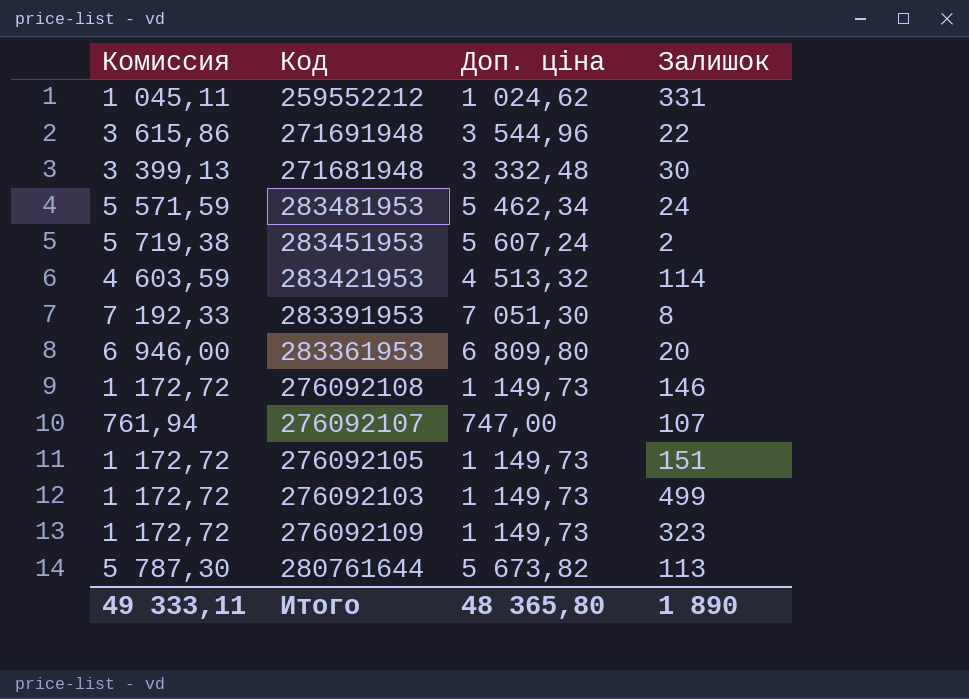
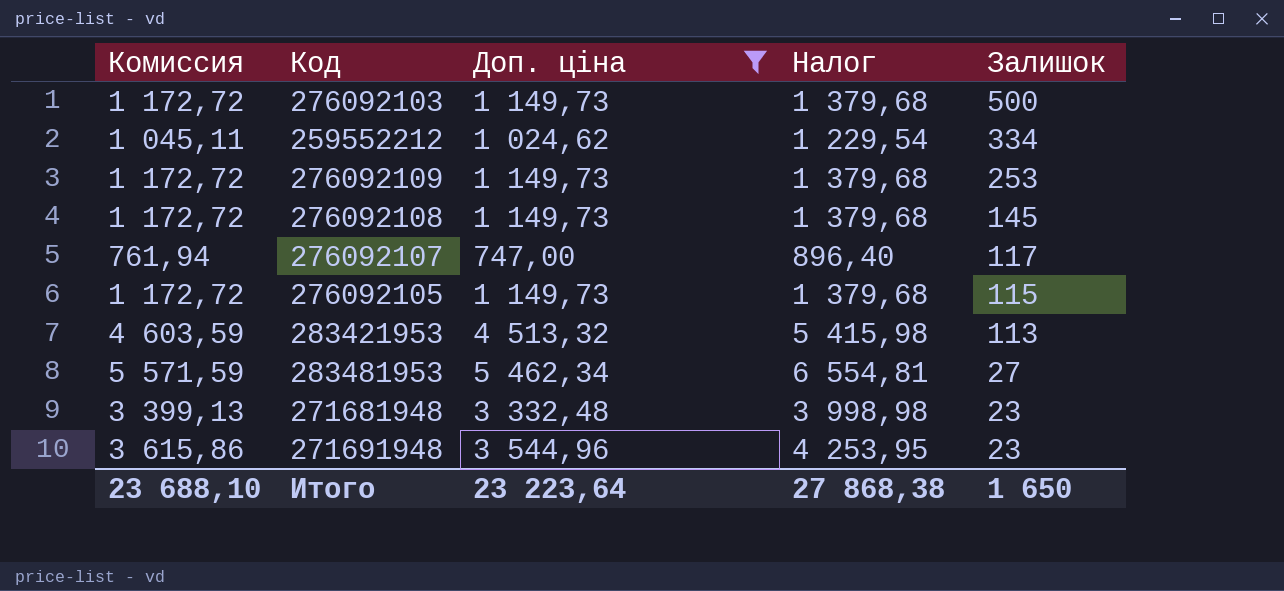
filter: none -> Доп. ціна <= 5 462,34
row order: none -> Залишок descending
column Налог | formula: none -> [Доп. ціна] * 1,2
276092103 | Залишок: 499 -> 500
259552212 | Залишок: 331 -> 334
276092109 | Залишок: 323 -> 253
276092108 | Залишок: 146 -> 145
276092107 | Залишок: 107 -> 117
276092105 | Залишок: 151 -> 115
283421953 | Залишок: 114 -> 113
283481953 | Залишок: 24 -> 27
271681948 | Залишок: 30 -> 23
271691948 | Залишок: 22 -> 23
Итого | Комиссия: 49 333,11 -> 23 688,10
Итого | Доп. ціна: 48 365,80 -> 23 223,64
Итого | Залишок: 1 890 -> 1 650

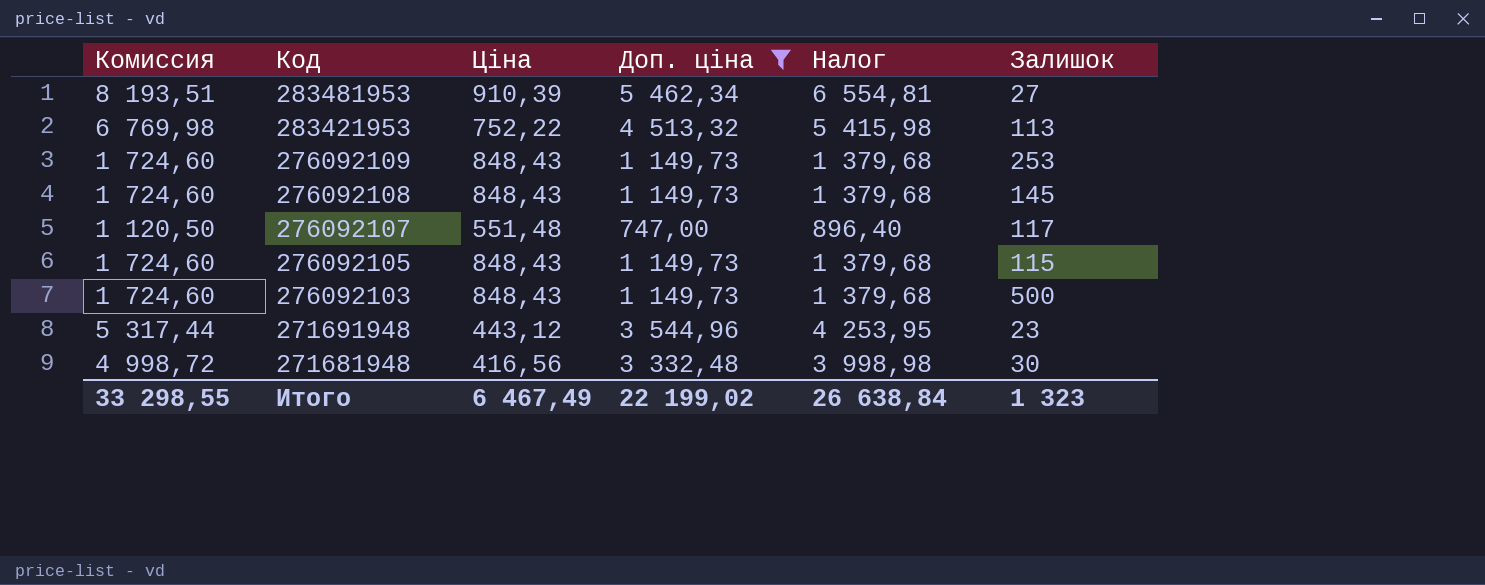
row order: Залишок descending -> Код descending
column Комиссия | formula: [Доп. ціна] * 1,02 -> [Доп. ціна] * 1,5
column Ціна | position: none -> 3
row 259552212: 1 045,11 | 1 024,62 | 1 229,54 | 334 -> none
271681948 | Залишок: 23 -> 30
Итого | Комиссия: 23 688,10 -> 33 298,55
Итого | Доп. ціна: 23 223,64 -> 22 199,02
Итого | Налог: 27 868,38 -> 26 638,84
Итого | Залишок: 1 650 -> 1 323

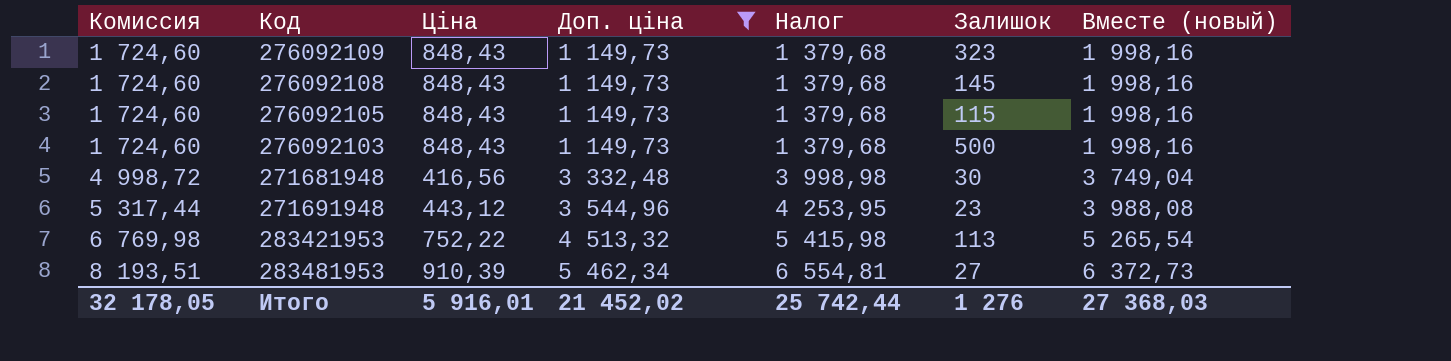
row order: Код descending -> Комиссия ascending
column Вместе (новый) | formula: none -> [Ціна] + [Доп. ціна]
row 276092107: 1 120,50 | 551,48 | 747,00 | 896,40 | 117 -> none
276092109 | Залишок: 253 -> 323
Итого | Комиссия: 33 298,55 -> 32 178,05
Итого | Ціна: 6 467,49 -> 5 916,01
Итого | Доп. ціна: 22 199,02 -> 21 452,02
Итого | Налог: 26 638,84 -> 25 742,44
Итого | Залишок: 1 323 -> 1 276

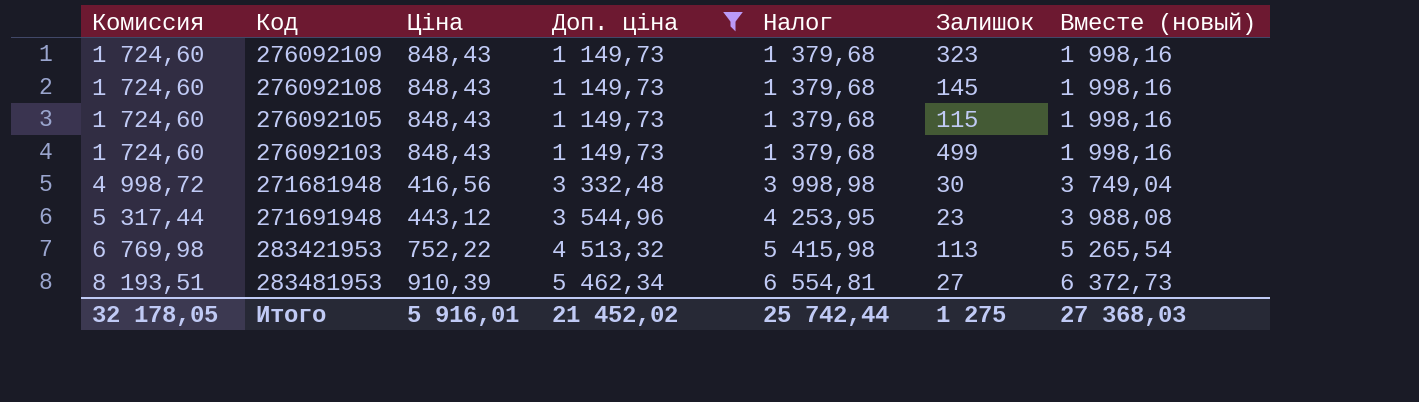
276092103 | Залишок: 500 -> 499
Итого | Залишок: 1 276 -> 1 275

